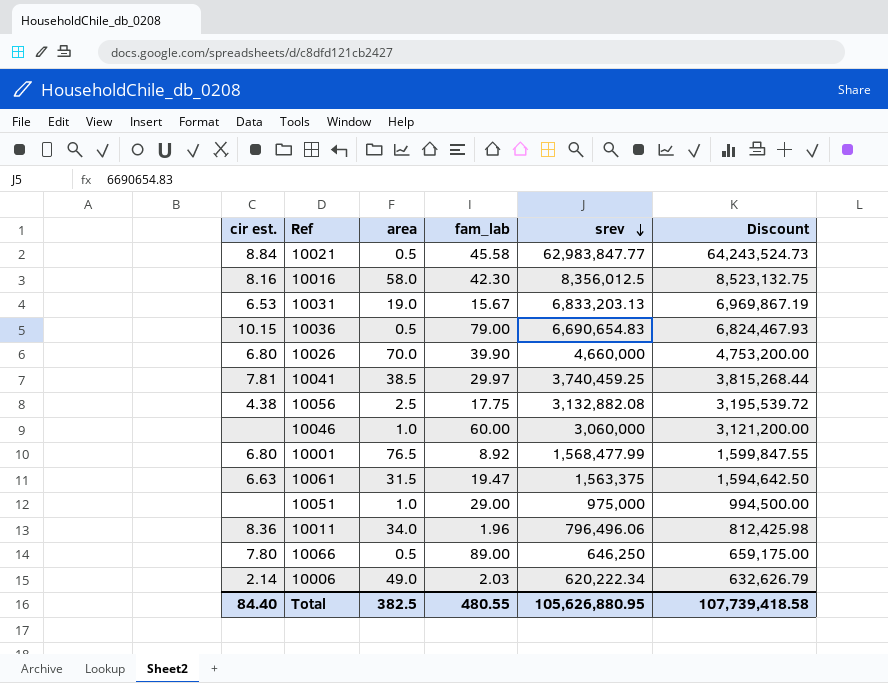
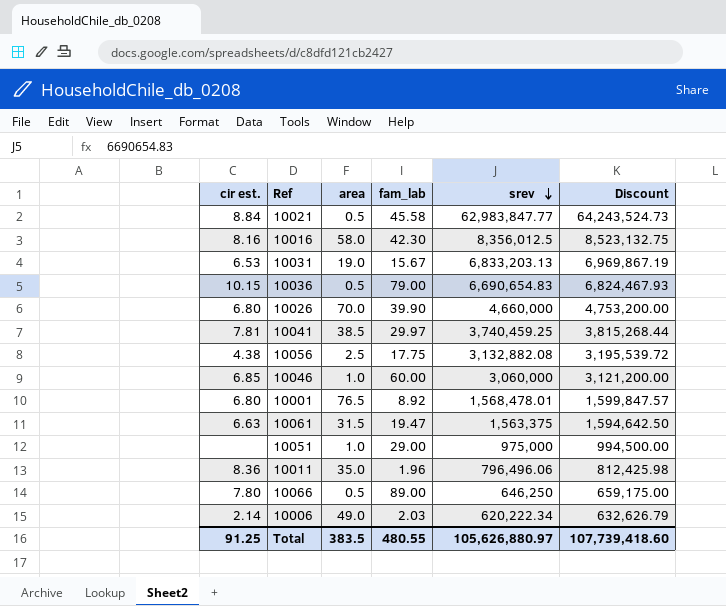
10046 | cir est.: none -> 6.85
10001 | srev: 1,568,477.99 -> 1,568,478.01
10001 | Discount: 1,599,847.55 -> 1,599,847.57
10011 | area: 34.0 -> 35.0
Total | cir est.: 84.40 -> 91.25
Total | area: 382.5 -> 383.5
Total | srev: 105,626,880.95 -> 105,626,880.97
Total | Discount: 107,739,418.58 -> 107,739,418.60

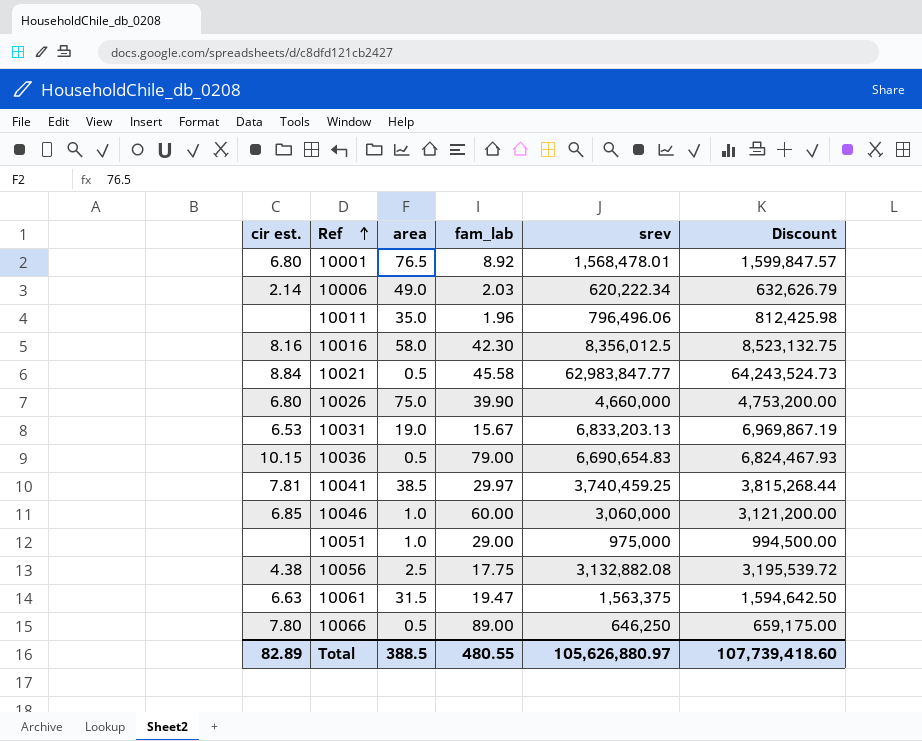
row order: srev descending -> Ref ascending
10011 | cir est.: 8.36 -> none
10026 | area: 70.0 -> 75.0
Total | cir est.: 91.25 -> 82.89
Total | area: 383.5 -> 388.5

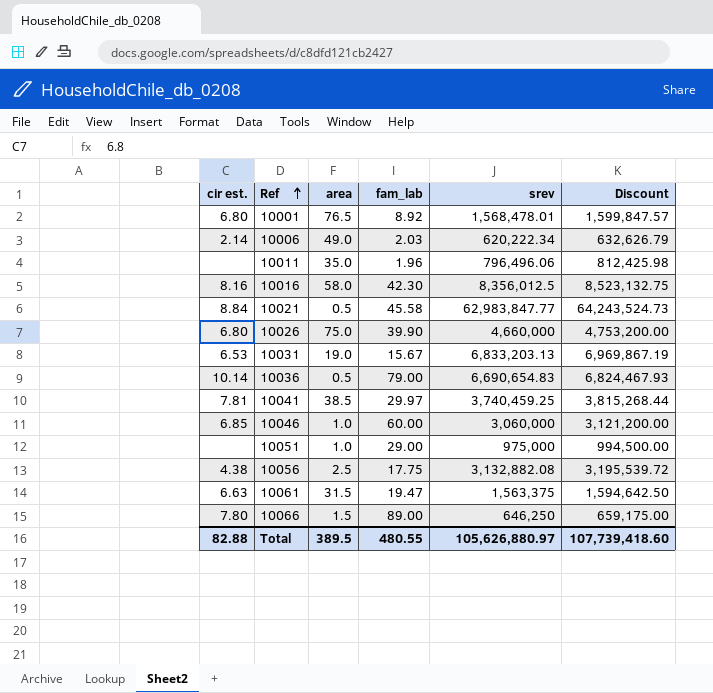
10036 | cir est.: 10.15 -> 10.14
10066 | area: 0.5 -> 1.5
Total | cir est.: 82.89 -> 82.88
Total | area: 388.5 -> 389.5

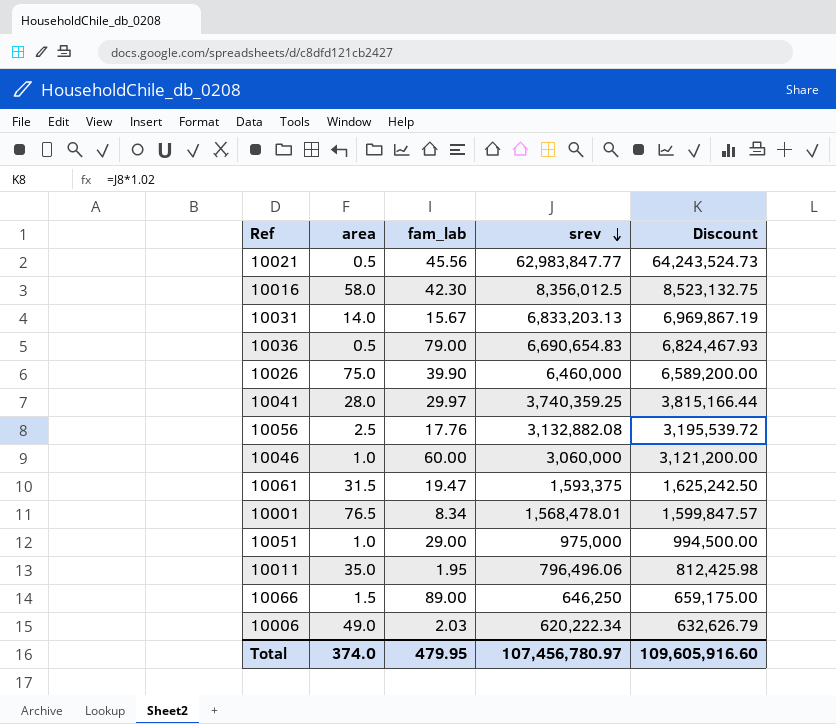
row order: Ref ascending -> srev descending
column cir est. | position: 1 -> none
10021 | fam_lab: 45.58 -> 45.56
10031 | area: 19.0 -> 14.0
10026 | srev: 4,660,000 -> 6,460,000
10026 | Discount: 4,753,200.00 -> 6,589,200.00
10041 | area: 38.5 -> 28.0
10041 | srev: 3,740,459.25 -> 3,740,359.25
10041 | Discount: 3,815,268.44 -> 3,815,166.44
10056 | fam_lab: 17.75 -> 17.76
10061 | srev: 1,563,375 -> 1,593,375
10061 | Discount: 1,594,642.50 -> 1,625,242.50
10001 | fam_lab: 8.92 -> 8.34
10011 | fam_lab: 1.96 -> 1.95
Total | area: 389.5 -> 374.0
Total | fam_lab: 480.55 -> 479.95
Total | srev: 105,626,880.97 -> 107,456,780.97
Total | Discount: 107,739,418.60 -> 109,605,916.60

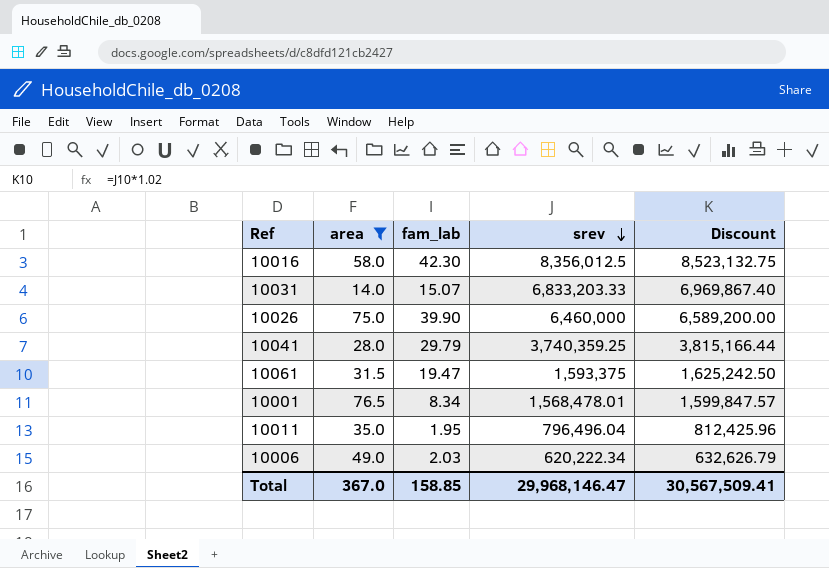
filter: none -> area >= 14.0
10031 | fam_lab: 15.67 -> 15.07
10031 | srev: 6,833,203.13 -> 6,833,203.33
10031 | Discount: 6,969,867.19 -> 6,969,867.40
10041 | fam_lab: 29.97 -> 29.79
10011 | srev: 796,496.06 -> 796,496.04
10011 | Discount: 812,425.98 -> 812,425.96
Total | area: 374.0 -> 367.0
Total | fam_lab: 479.95 -> 158.85
Total | srev: 107,456,780.97 -> 29,968,146.47
Total | Discount: 109,605,916.60 -> 30,567,509.41

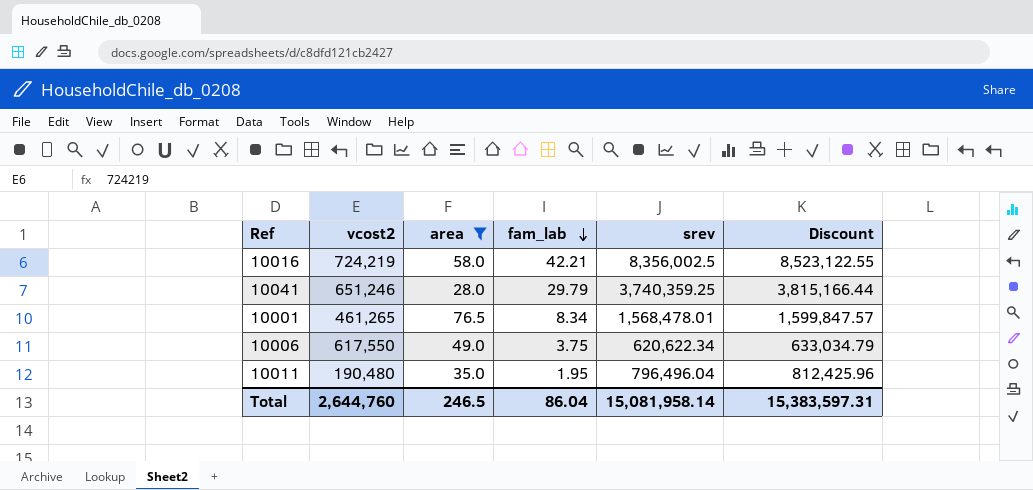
row order: srev descending -> fam_lab descending
column vcost2 | position: none -> 2
row 10031: 14.0 | 15.07 | 6,833,203.33 | 6,969,867.40 -> none
row 10026: 75.0 | 39.90 | 6,460,000 | 6,589,200.00 -> none
row 10061: 31.5 | 19.47 | 1,593,375 | 1,625,242.50 -> none
10016 | fam_lab: 42.30 -> 42.21
10016 | srev: 8,356,012.5 -> 8,356,002.5
10016 | Discount: 8,523,132.75 -> 8,523,122.55
10006 | fam_lab: 2.03 -> 3.75
10006 | srev: 620,222.34 -> 620,622.34
10006 | Discount: 632,626.79 -> 633,034.79
Total | area: 367.0 -> 246.5
Total | fam_lab: 158.85 -> 86.04
Total | srev: 29,968,146.47 -> 15,081,958.14
Total | Discount: 30,567,509.41 -> 15,383,597.31

